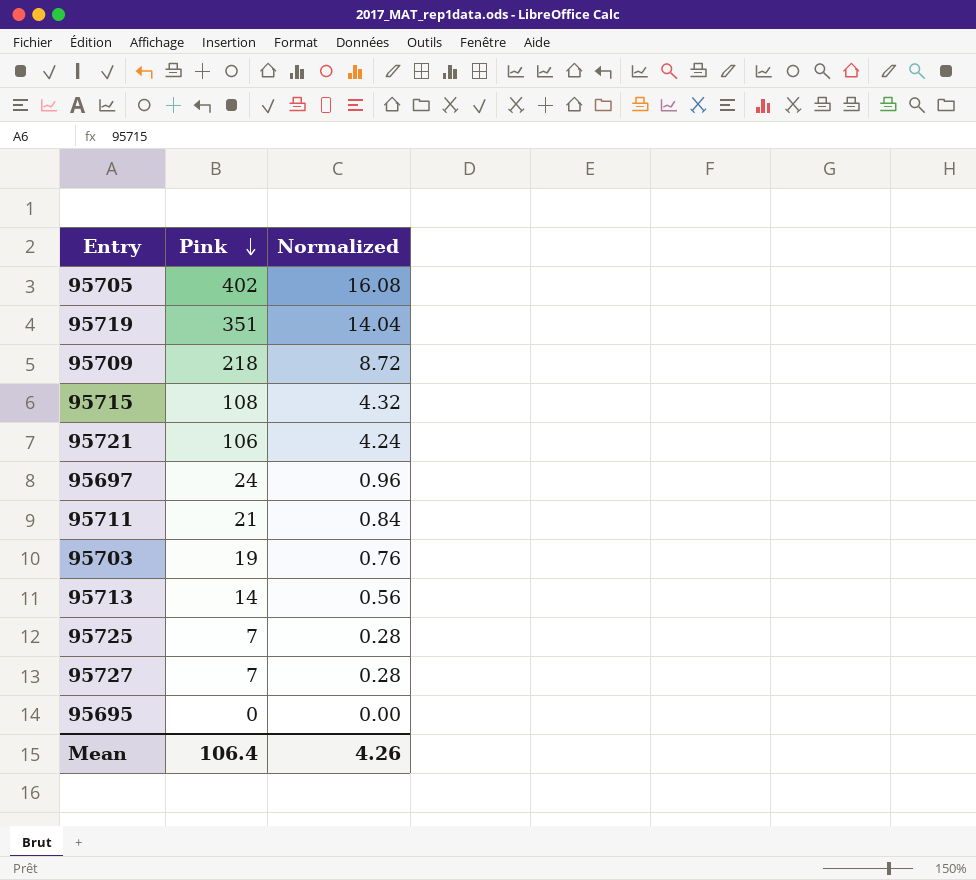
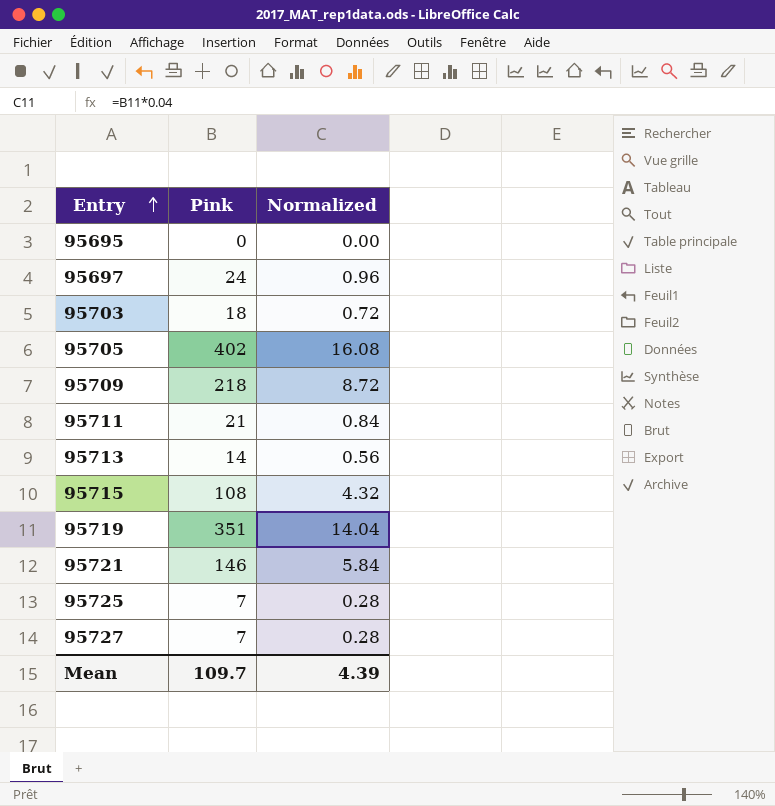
row order: Pink descending -> Entry ascending
95703 | Pink: 19 -> 18
95703 | Normalized: 0.76 -> 0.72
95721 | Pink: 106 -> 146
95721 | Normalized: 4.24 -> 5.84
Mean | Pink: 106.4 -> 109.7
Mean | Normalized: 4.26 -> 4.39

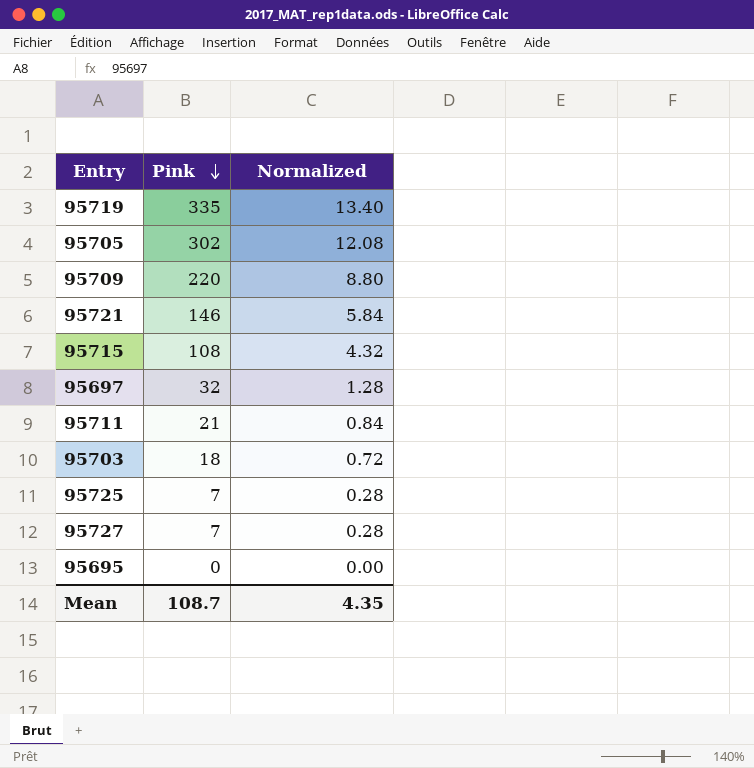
row order: Entry ascending -> Pink descending
row 95713: 14 | 0.56 -> none
95719 | Pink: 351 -> 335
95719 | Normalized: 14.04 -> 13.40
95705 | Pink: 402 -> 302
95705 | Normalized: 16.08 -> 12.08
95709 | Pink: 218 -> 220
95709 | Normalized: 8.72 -> 8.80
95697 | Pink: 24 -> 32
95697 | Normalized: 0.96 -> 1.28
Mean | Pink: 109.7 -> 108.7
Mean | Normalized: 4.39 -> 4.35

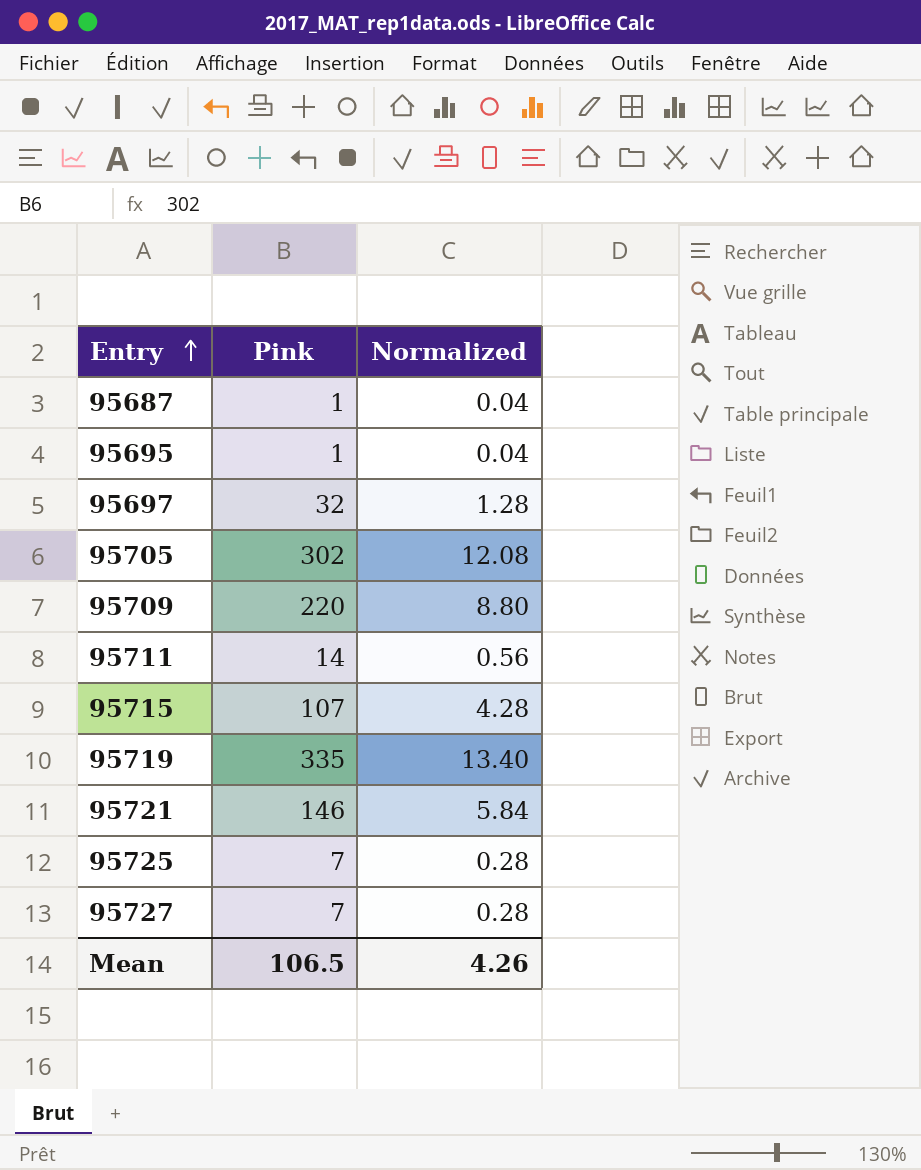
row order: Pink descending -> Entry ascending
row 95703: 18 | 0.72 -> none
row 95687: none -> 1 | 0.04
95695 | Pink: 0 -> 1
95695 | Normalized: 0.00 -> 0.04
95711 | Pink: 21 -> 14
95711 | Normalized: 0.84 -> 0.56
95715 | Pink: 108 -> 107
95715 | Normalized: 4.32 -> 4.28
Mean | Pink: 108.7 -> 106.5
Mean | Normalized: 4.35 -> 4.26

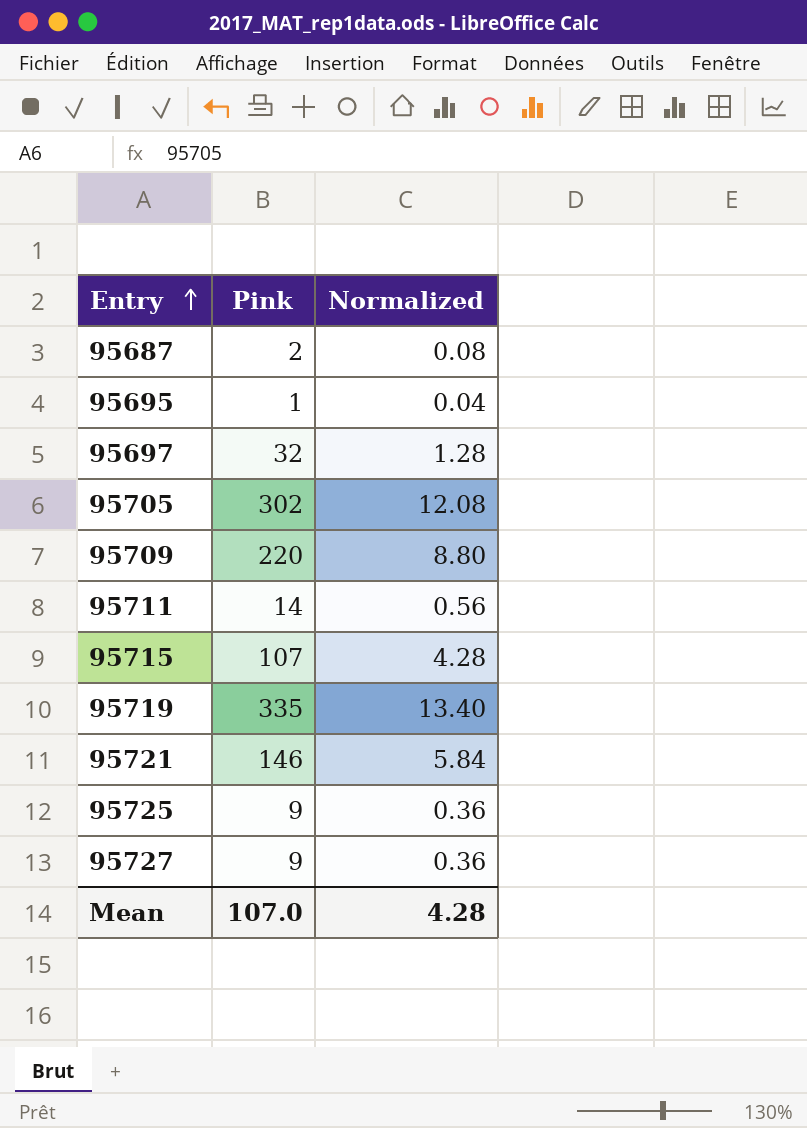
95687 | Pink: 1 -> 2
95687 | Normalized: 0.04 -> 0.08
95725 | Pink: 7 -> 9
95725 | Normalized: 0.28 -> 0.36
95727 | Pink: 7 -> 9
95727 | Normalized: 0.28 -> 0.36
Mean | Pink: 106.5 -> 107.0
Mean | Normalized: 4.26 -> 4.28

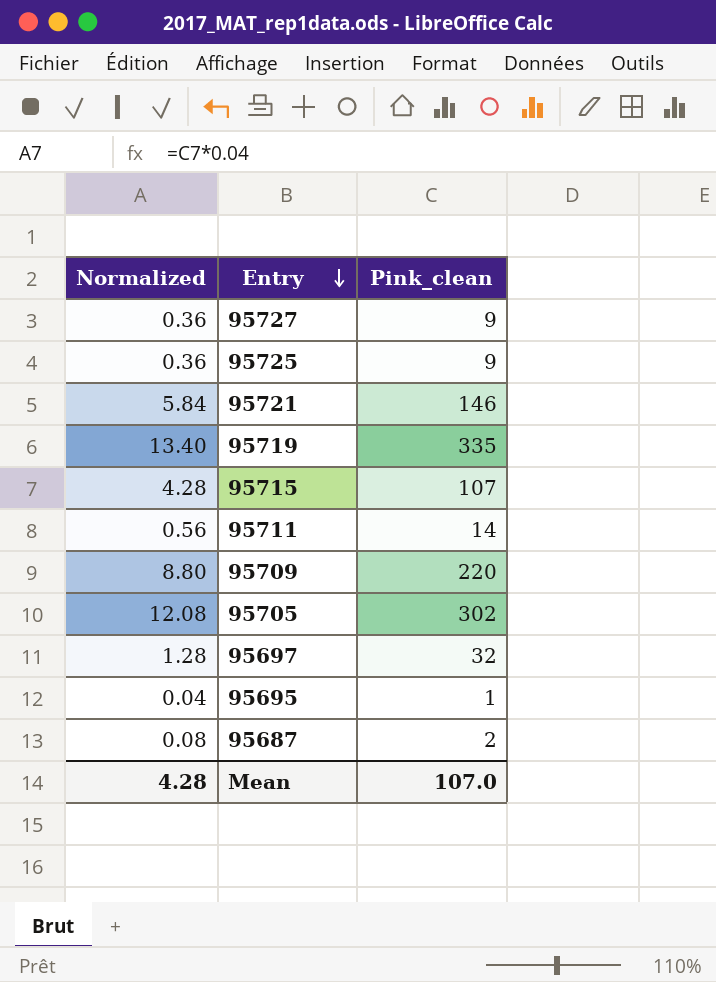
row order: Entry ascending -> Entry descending
column Normalized | position: 3 -> 1
column name: Pink -> Pink_clean

